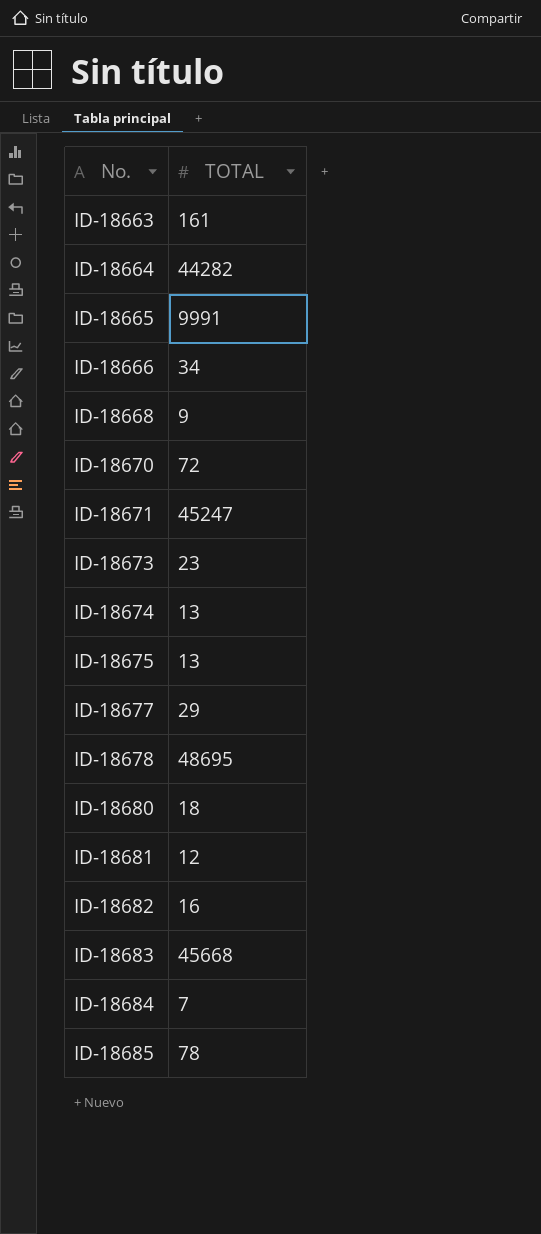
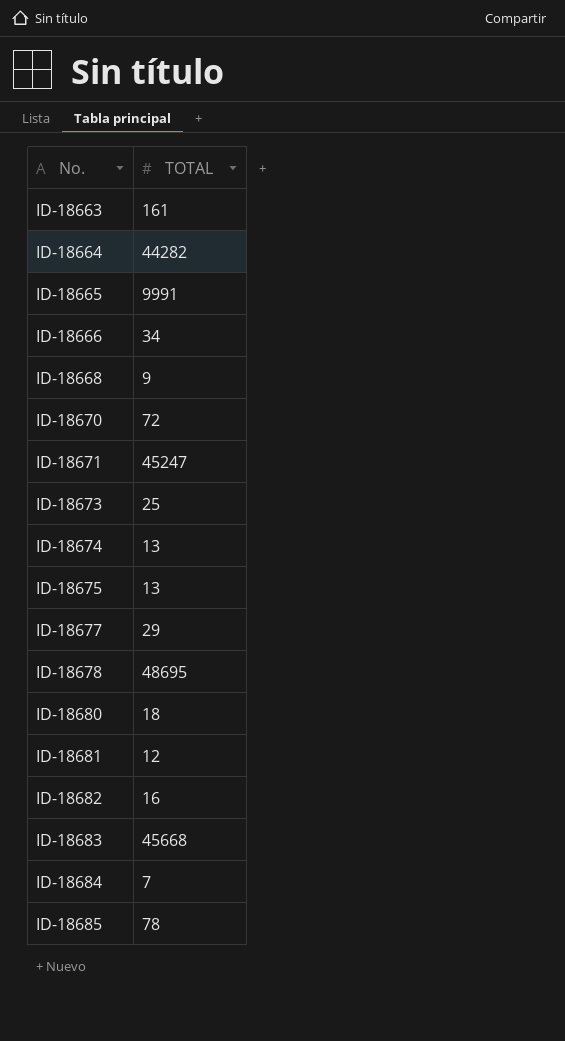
ID-18673 | TOTAL: 23 -> 25

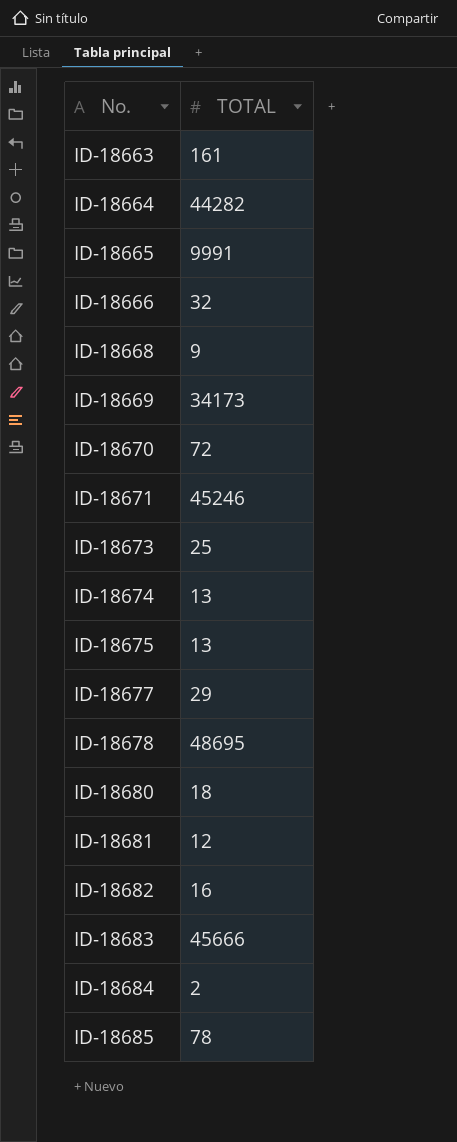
ID-18666 | TOTAL: 34 -> 32
row ID-18669: none -> 34173
ID-18671 | TOTAL: 45247 -> 45246
ID-18683 | TOTAL: 45668 -> 45666
ID-18684 | TOTAL: 7 -> 2

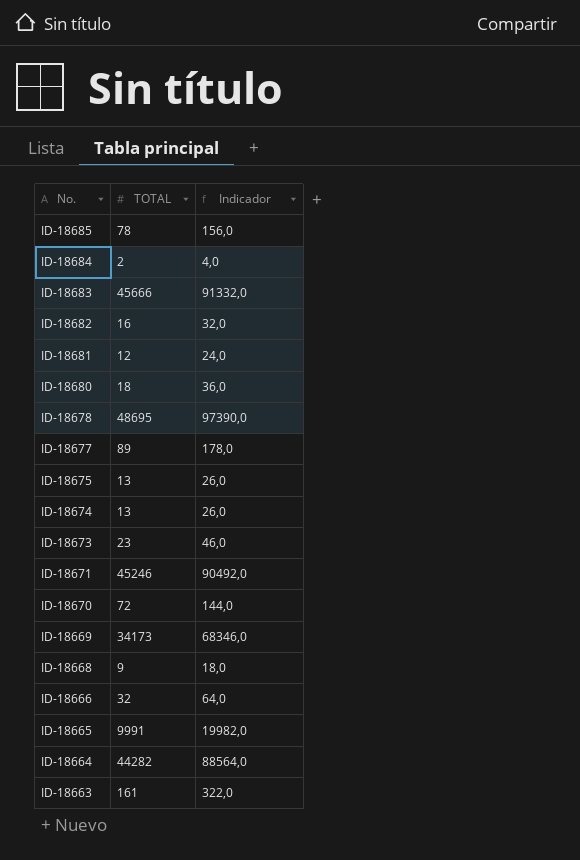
row order: No. ascending -> No. descending
column Indicador | formula: none -> [TOTAL] * 2
ID-18677 | TOTAL: 29 -> 89
ID-18673 | TOTAL: 25 -> 23

